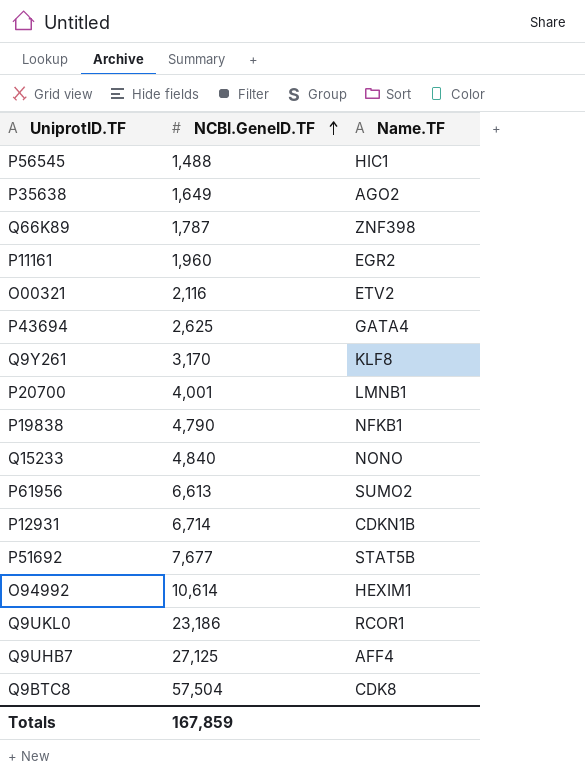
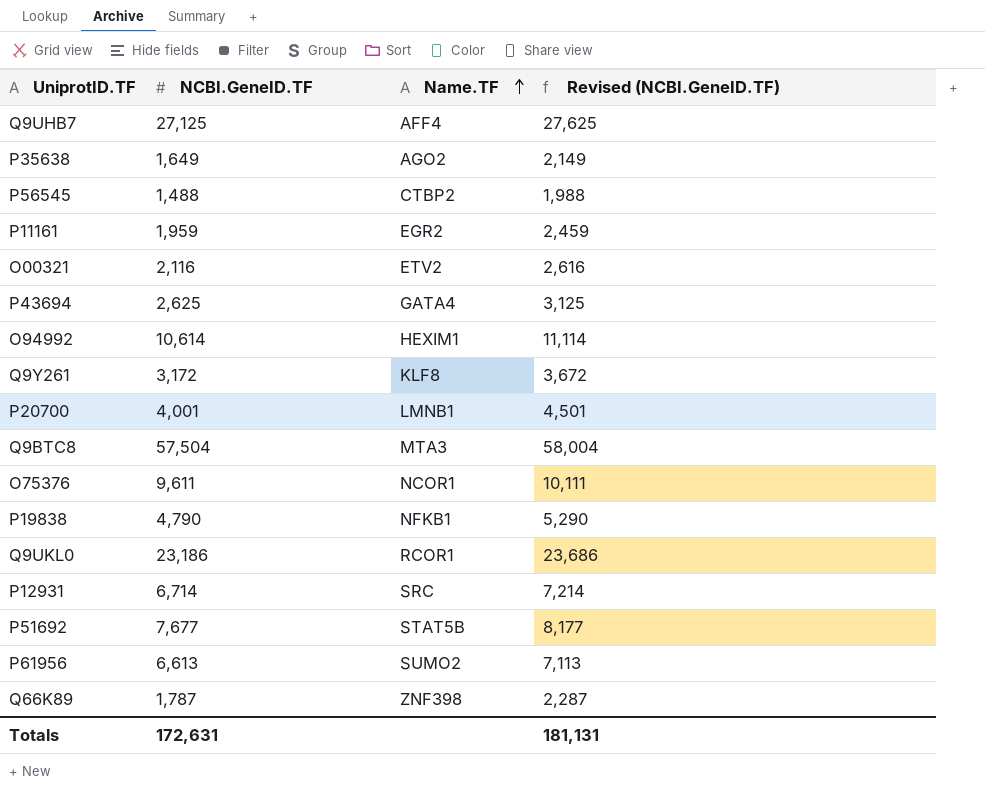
row order: NCBI.GeneID.TF ascending -> Name.TF ascending
column Revised (NCBI.GeneID.TF) | formula: none -> [NCBI.GeneID.TF] + 500
row Q15233: 4,840 | NONO -> none
P56545 | Name.TF: HIC1 -> CTBP2
P11161 | NCBI.GeneID.TF: 1,960 -> 1,959
Q9Y261 | NCBI.GeneID.TF: 3,170 -> 3,172
Q9BTC8 | Name.TF: CDK8 -> MTA3
row O75376: none -> 9,611 | NCOR1 | 10,111
P12931 | Name.TF: CDKN1B -> SRC
Totals | NCBI.GeneID.TF: 167,859 -> 172,631

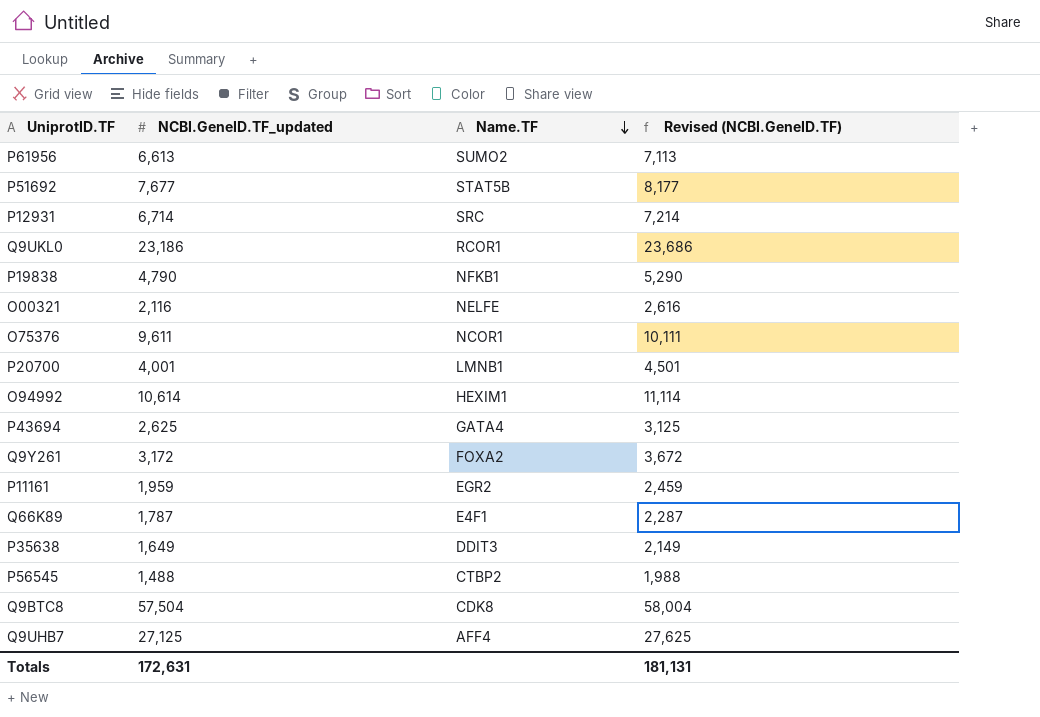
row order: Name.TF ascending -> Name.TF descending
column name: NCBI.GeneID.TF -> NCBI.GeneID.TF_updated
O00321 | Name.TF: ETV2 -> NELFE
Q9Y261 | Name.TF: KLF8 -> FOXA2
Q66K89 | Name.TF: ZNF398 -> E4F1
P35638 | Name.TF: AGO2 -> DDIT3
Q9BTC8 | Name.TF: MTA3 -> CDK8

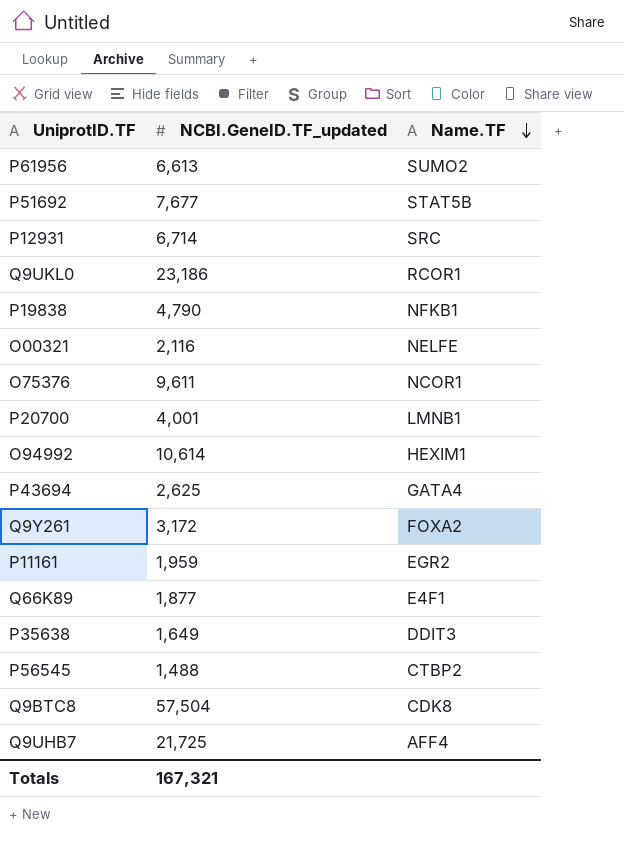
column Revised (NCBI.GeneID.TF) | formula: [NCBI.GeneID.TF_updated] + 500 -> none
Q66K89 | NCBI.GeneID.TF_updated: 1,787 -> 1,877
Q9UHB7 | NCBI.GeneID.TF_updated: 27,125 -> 21,725
Totals | NCBI.GeneID.TF_updated: 172,631 -> 167,321

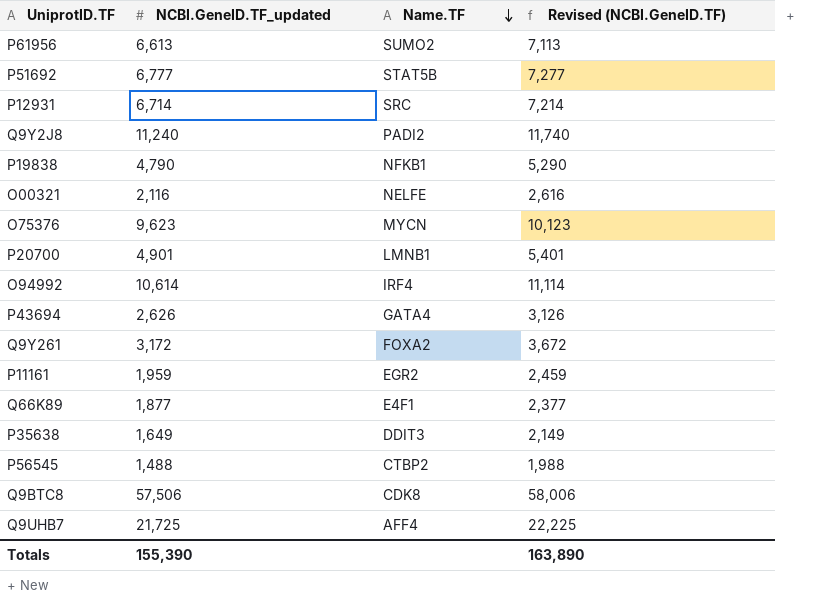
column Revised (NCBI.GeneID.TF) | formula: none -> [NCBI.GeneID.TF_updated] + 500
row Q9UKL0: 23,186 | RCOR1 -> none
P51692 | NCBI.GeneID.TF_updated: 7,677 -> 6,777
row Q9Y2J8: none -> 11,240 | PADI2 | 11,740
O75376 | NCBI.GeneID.TF_updated: 9,611 -> 9,623
O75376 | Name.TF: NCOR1 -> MYCN
P20700 | NCBI.GeneID.TF_updated: 4,001 -> 4,901
O94992 | Name.TF: HEXIM1 -> IRF4
P43694 | NCBI.GeneID.TF_updated: 2,625 -> 2,626
Q9BTC8 | NCBI.GeneID.TF_updated: 57,504 -> 57,506
Totals | NCBI.GeneID.TF_updated: 167,321 -> 155,390

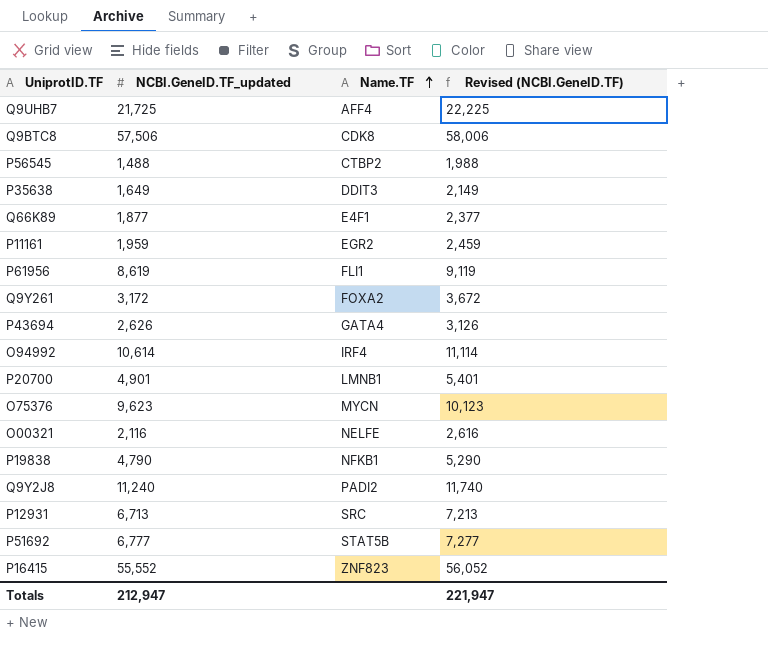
row order: Name.TF descending -> Name.TF ascending
P61956 | NCBI.GeneID.TF_updated: 6,613 -> 8,619
P61956 | Name.TF: SUMO2 -> FLI1
P61956 | Revised (NCBI.GeneID.TF): 7,113 -> 9,119
P12931 | NCBI.GeneID.TF_updated: 6,714 -> 6,713
P12931 | Revised (NCBI.GeneID.TF): 7,214 -> 7,213
row P16415: none -> 55,552 | ZNF823 | 56,052
Totals | NCBI.GeneID.TF_updated: 155,390 -> 212,947
Totals | Revised (NCBI.GeneID.TF): 163,890 -> 221,947

